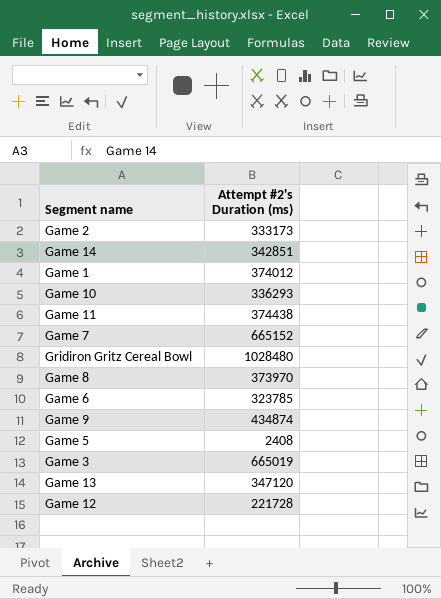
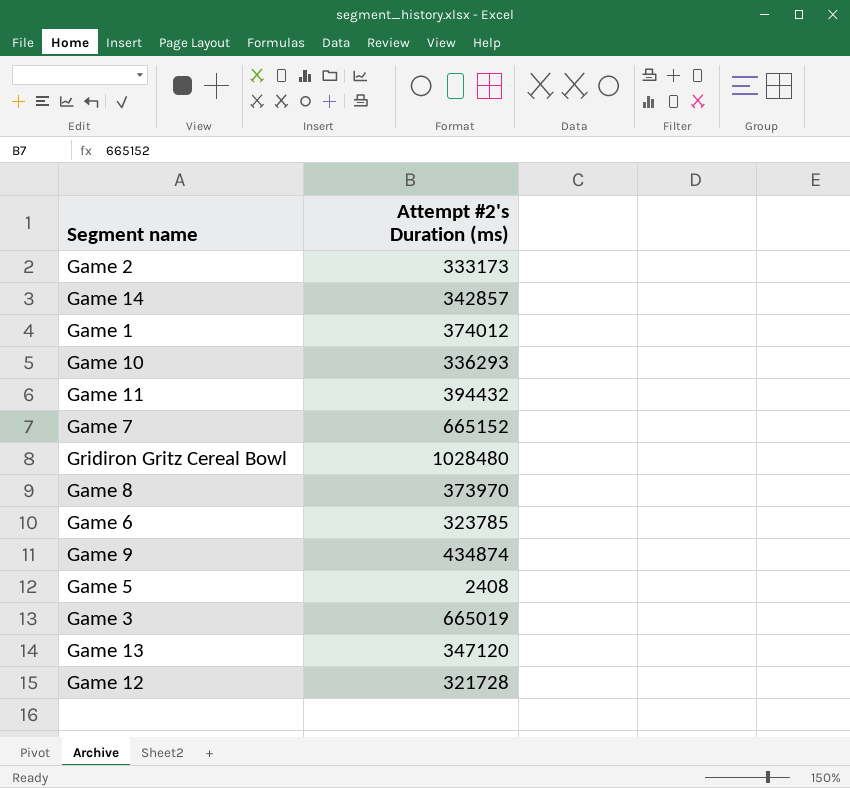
Game 14 | Attempt #2's Duration (ms): 342851 -> 342857
Game 11 | Attempt #2's Duration (ms): 374438 -> 394432
Game 12 | Attempt #2's Duration (ms): 221728 -> 321728

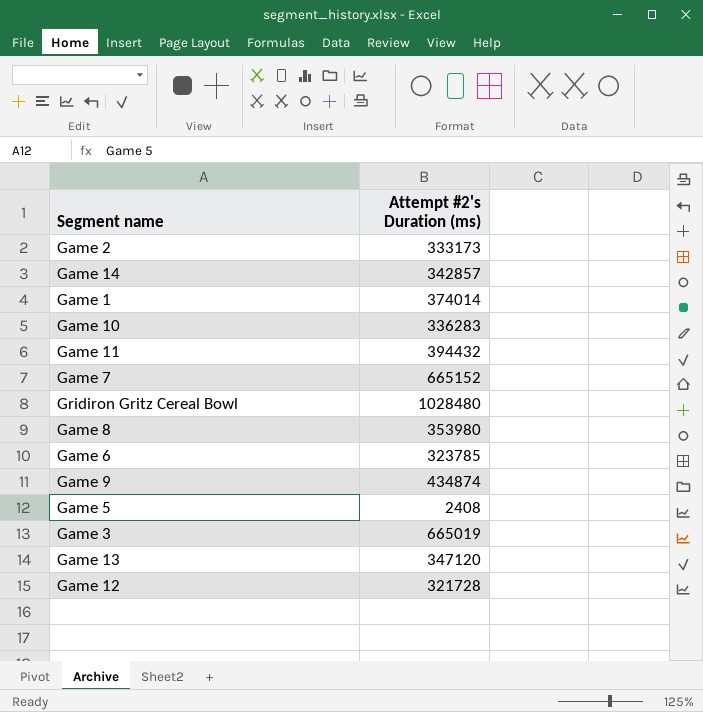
Game 1 | Attempt #2's Duration (ms): 374012 -> 374014
Game 10 | Attempt #2's Duration (ms): 336293 -> 336283
Game 8 | Attempt #2's Duration (ms): 373970 -> 353980

